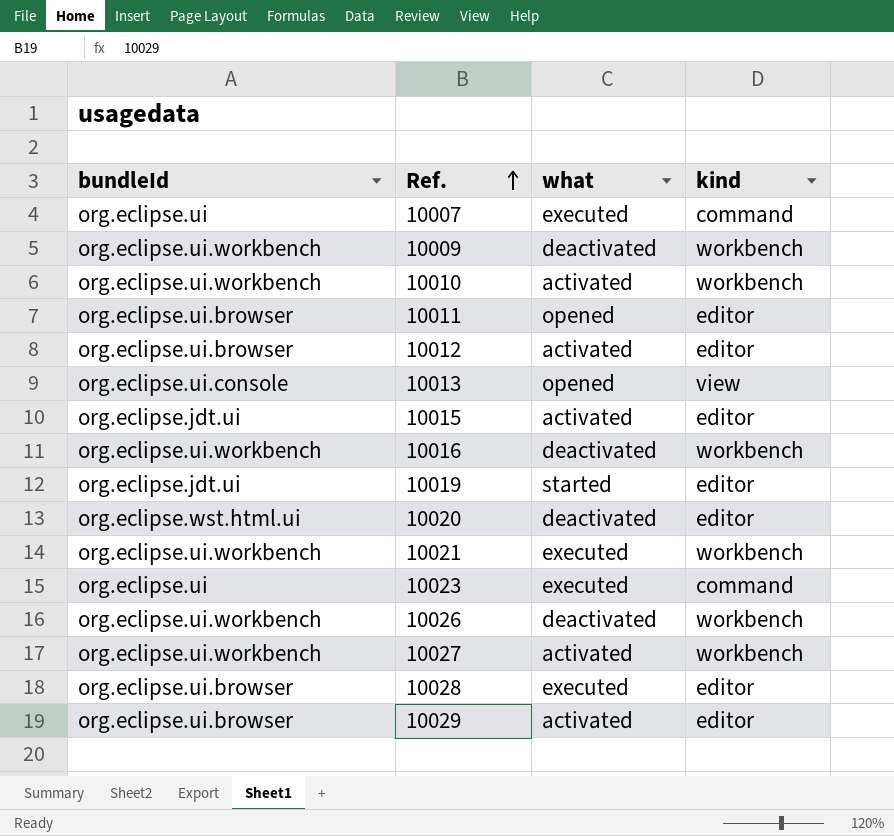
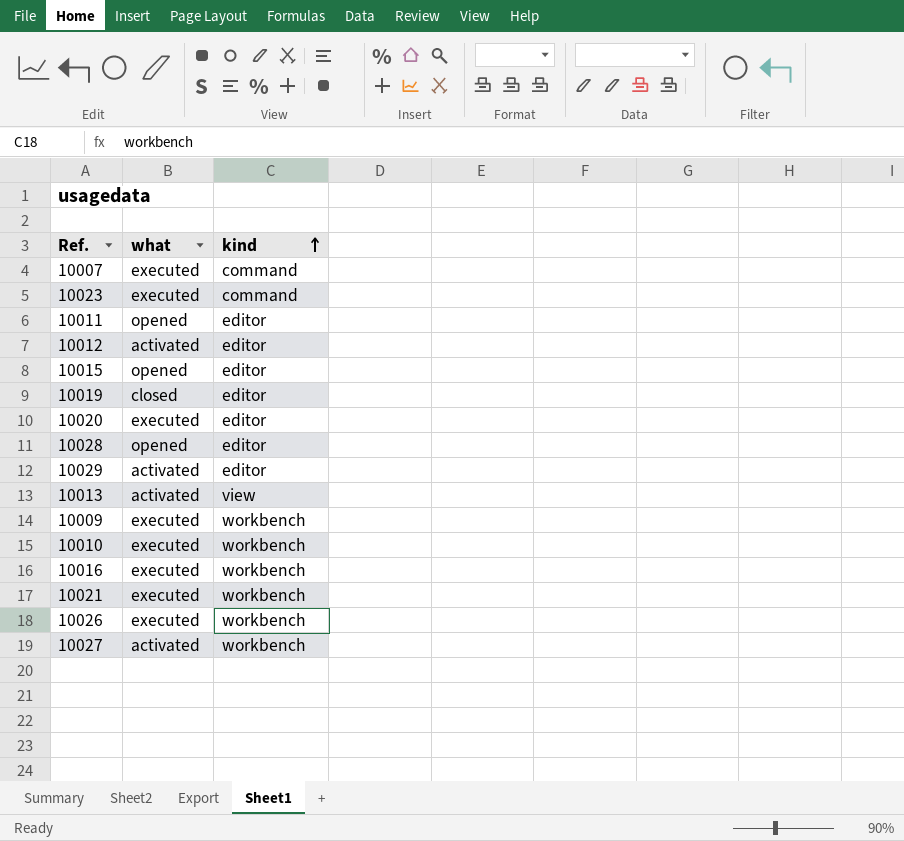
row order: Ref. ascending -> kind ascending
column bundleId | position: 1 -> none
10015 | what: activated -> opened
10019 | what: started -> closed
10020 | what: deactivated -> executed
10028 | what: executed -> opened
10013 | what: opened -> activated
10009 | what: deactivated -> executed
10010 | what: activated -> executed
10016 | what: deactivated -> executed
10026 | what: deactivated -> executed

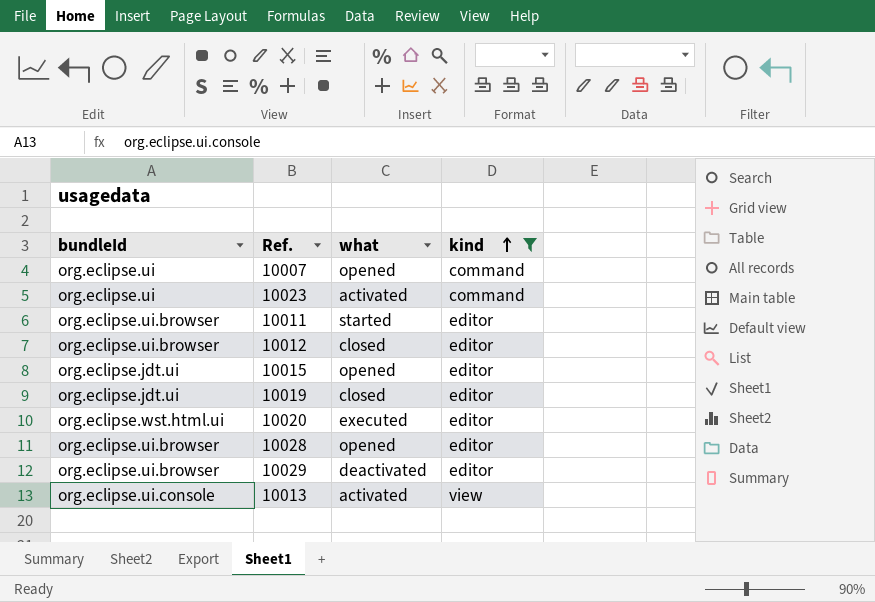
filter: none -> kind != workbench
column bundleId | position: none -> 1
10007 | what: executed -> opened
10023 | what: executed -> activated
10011 | what: opened -> started
10012 | what: activated -> closed
10029 | what: activated -> deactivated

